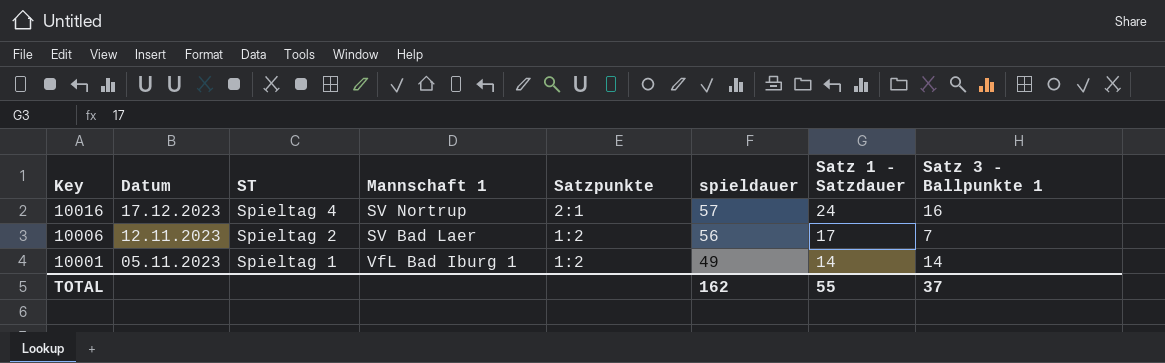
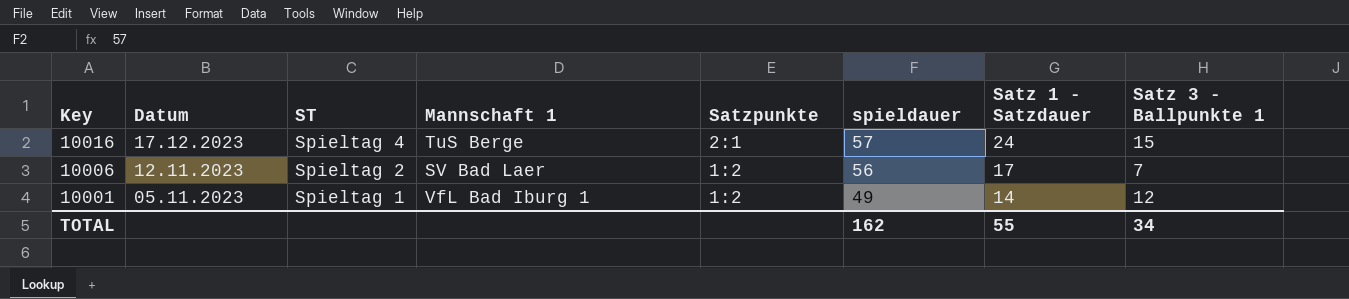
10016 | Mannschaft 1: SV Nortrup -> TuS Berge
10016 | Satz 3 - Ballpunkte 1: 16 -> 15
10001 | Satz 3 - Ballpunkte 1: 14 -> 12
TOTAL | Satz 3 - Ballpunkte 1: 37 -> 34

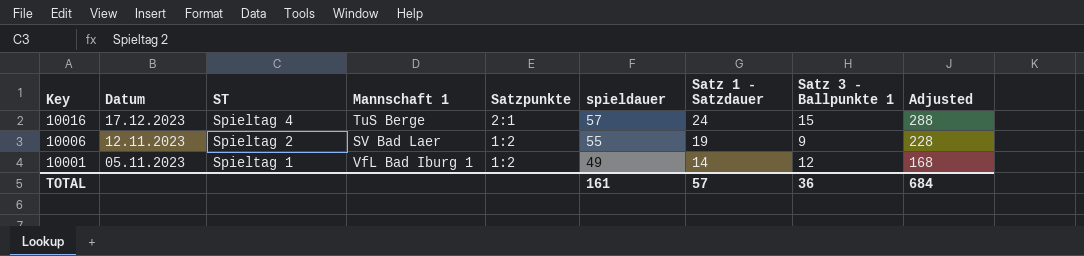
column Adjusted | formula: none -> [Satz 1 - Satzdauer] * 12
10006 | spieldauer: 56 -> 55
10006 | Satz 1 - Satzdauer: 17 -> 19
10006 | Satz 3 - Ballpunkte 1: 7 -> 9
TOTAL | spieldauer: 162 -> 161
TOTAL | Satz 1 - Satzdauer: 55 -> 57
TOTAL | Satz 3 - Ballpunkte 1: 34 -> 36

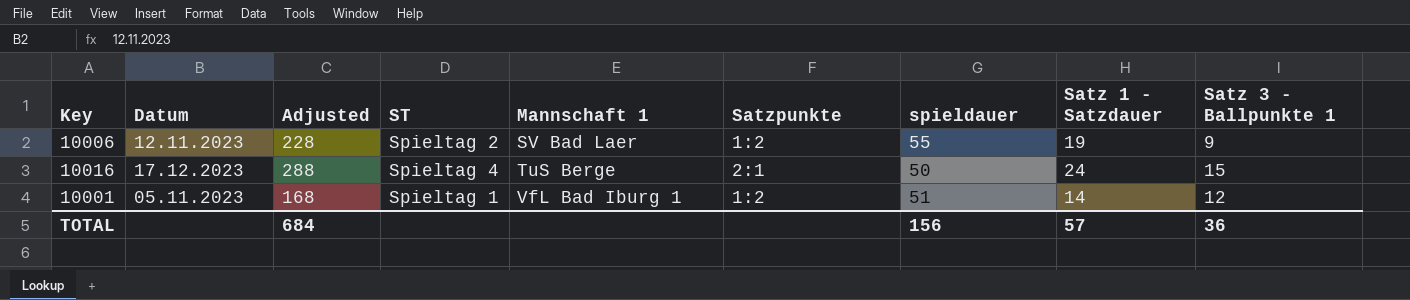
row order: Key descending -> Mannschaft 1 ascending
column Adjusted | position: 9 -> 3
10016 | spieldauer: 57 -> 50
10001 | spieldauer: 49 -> 51
TOTAL | spieldauer: 161 -> 156

